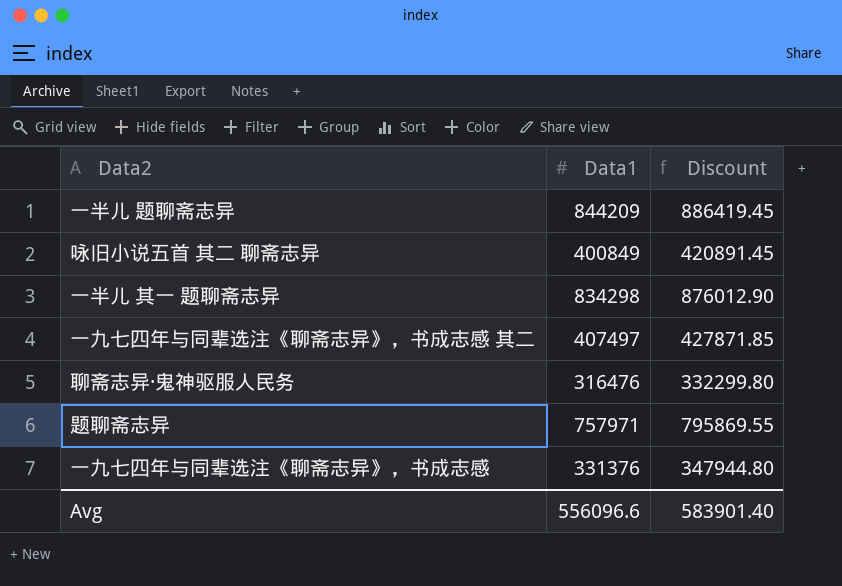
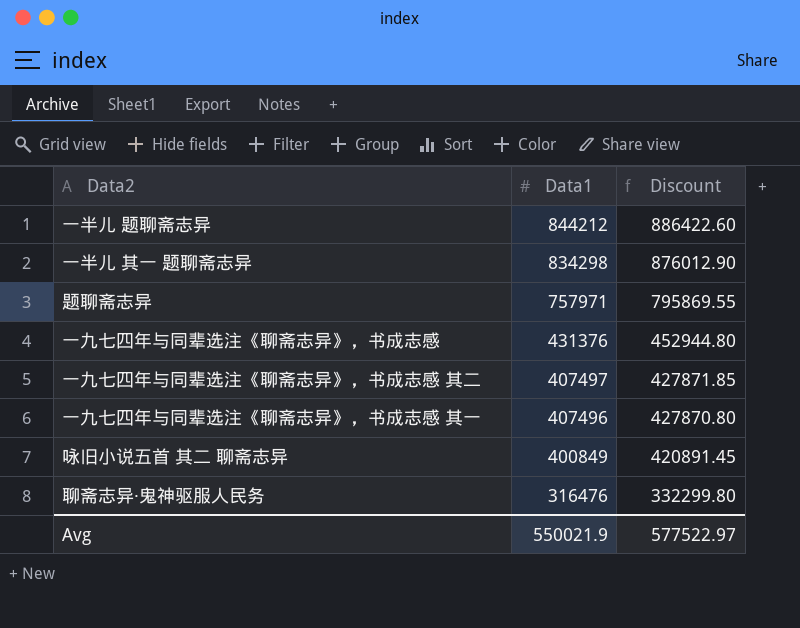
row order: none -> Data1 descending
一半儿 题聊斋志异 | Data1: 844209 -> 844212
一半儿 题聊斋志异 | Discount: 886419.45 -> 886422.60
一九七四年与同辈选注《聊斋志异》，书成志感 | Data1: 331376 -> 431376
一九七四年与同辈选注《聊斋志异》，书成志感 | Discount: 347944.80 -> 452944.80
row 一九七四年与同辈选注《聊斋志异》，书成志感 其一: none -> 407496 | 427870.80
Avg | Data1: 556096.6 -> 550021.9
Avg | Discount: 583901.40 -> 577522.97

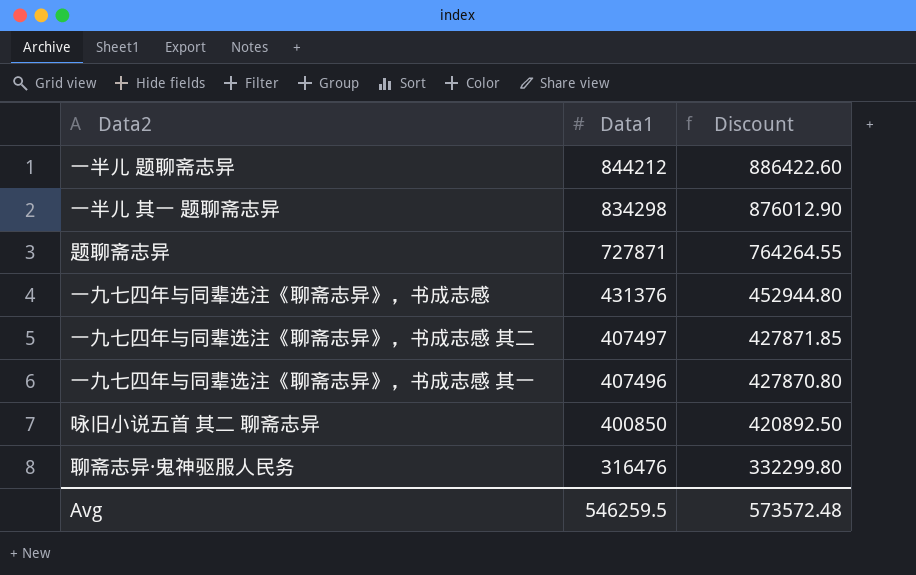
题聊斋志异 | Data1: 757971 -> 727871
题聊斋志异 | Discount: 795869.55 -> 764264.55
咏旧小说五首 其二 聊斋志异 | Data1: 400849 -> 400850
咏旧小说五首 其二 聊斋志异 | Discount: 420891.45 -> 420892.50
Avg | Data1: 550021.9 -> 546259.5
Avg | Discount: 577522.97 -> 573572.48

